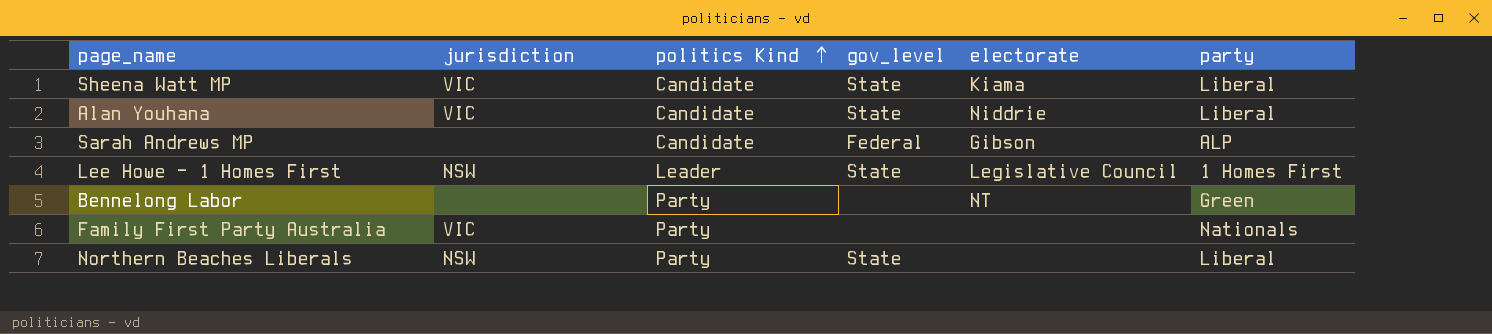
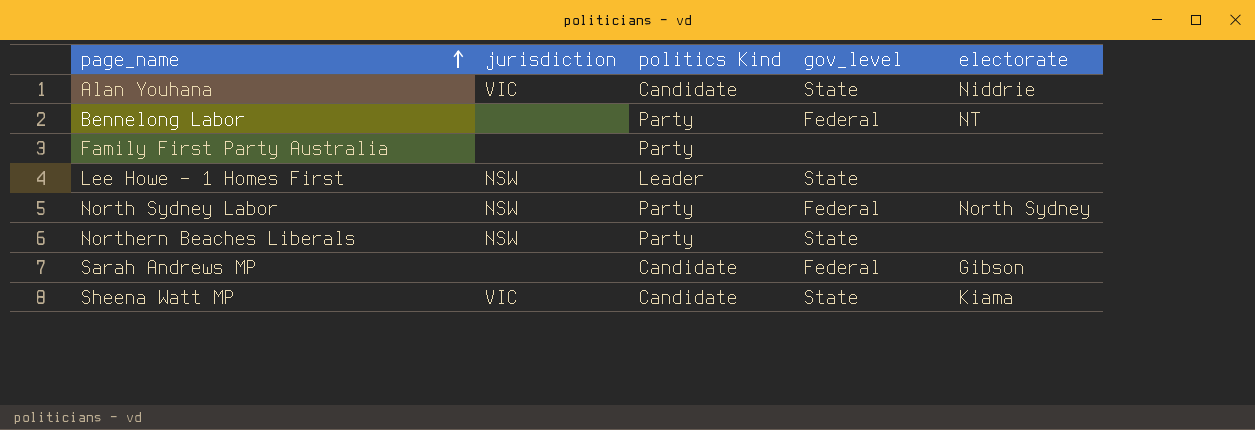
row order: politics Kind ascending -> page_name ascending
column party | position: 6 -> none
Bennelong Labor | gov_level: none -> Federal
Family First Party Australia | jurisdiction: VIC -> none
Lee Howe - 1 Homes First | electorate: Legislative Council -> none
row North Sydney Labor: none -> NSW | Party | Federal | North Sydney

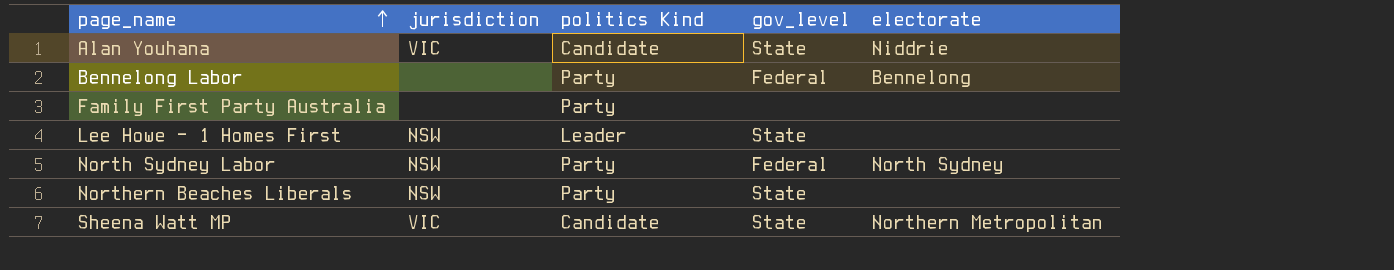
row Sarah Andrews MP: none | Candidate | Federal | Gibson -> none
Bennelong Labor | electorate: NT -> Bennelong
Sheena Watt MP | electorate: Kiama -> Northern Metropolitan

